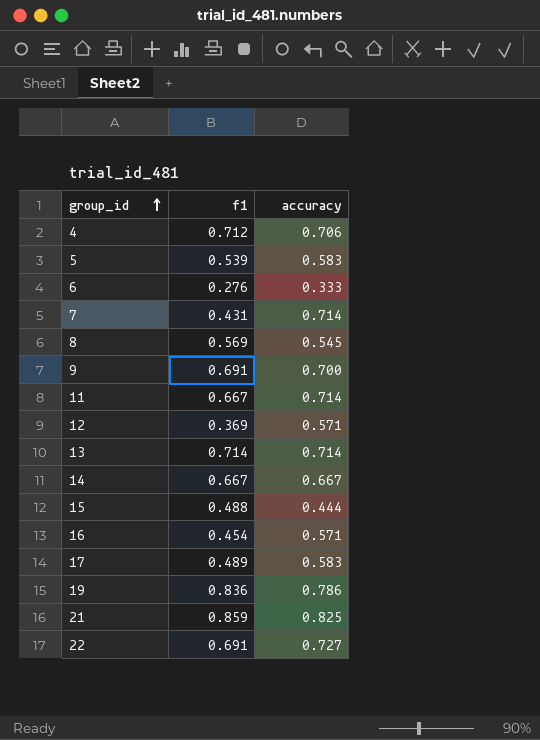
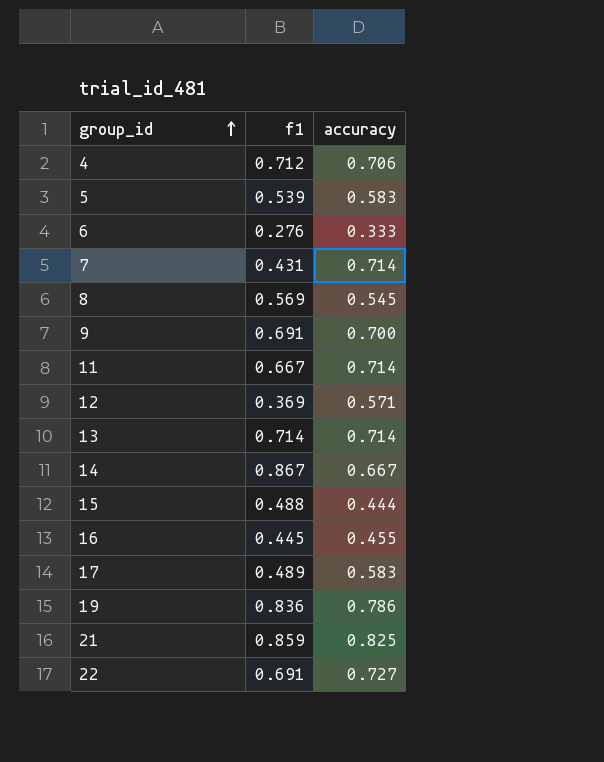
14 | f1: 0.667 -> 0.867
16 | f1: 0.454 -> 0.445
16 | accuracy: 0.571 -> 0.455

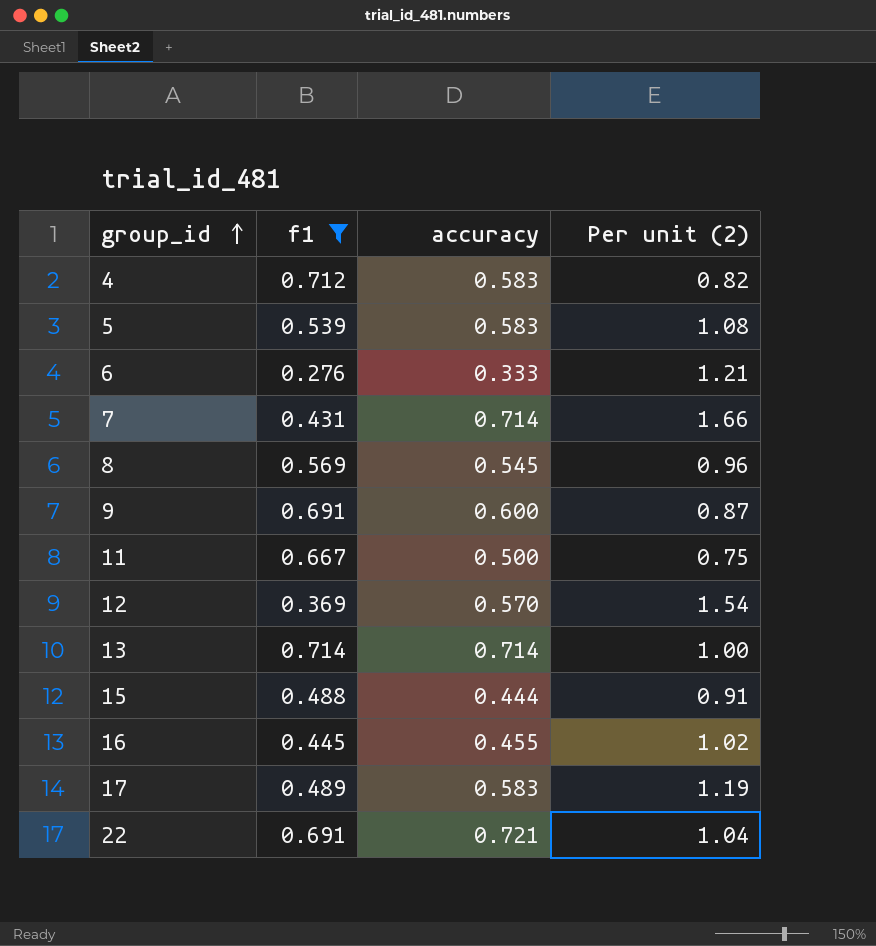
filter: none -> f1 <= 0.714
column Per unit (2) | formula: none -> [accuracy] / [f1]
4 | accuracy: 0.706 -> 0.583
9 | accuracy: 0.700 -> 0.600
11 | accuracy: 0.714 -> 0.500
12 | accuracy: 0.571 -> 0.570
22 | accuracy: 0.727 -> 0.721

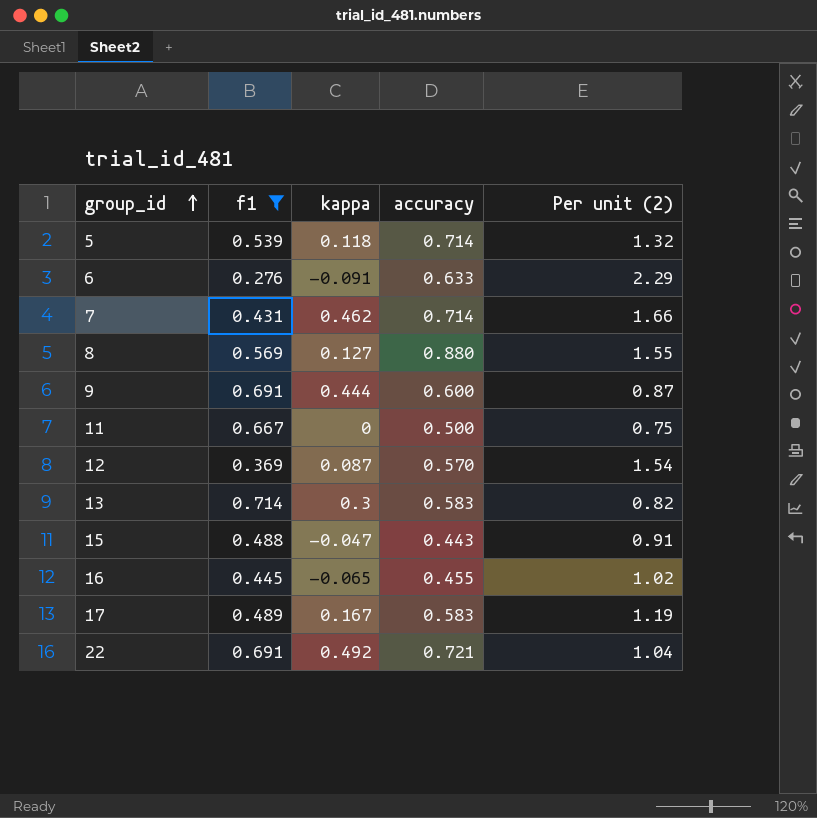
column kappa | position: none -> 3
row 4: 0.712 | 0.583 | 0.82 -> none
5 | accuracy: 0.583 -> 0.714
5 | Per unit (2): 1.08 -> 1.32
6 | accuracy: 0.333 -> 0.633
6 | Per unit (2): 1.21 -> 2.29
8 | accuracy: 0.545 -> 0.880
8 | Per unit (2): 0.96 -> 1.55
13 | accuracy: 0.714 -> 0.583
13 | Per unit (2): 1.00 -> 0.82
15 | accuracy: 0.444 -> 0.443

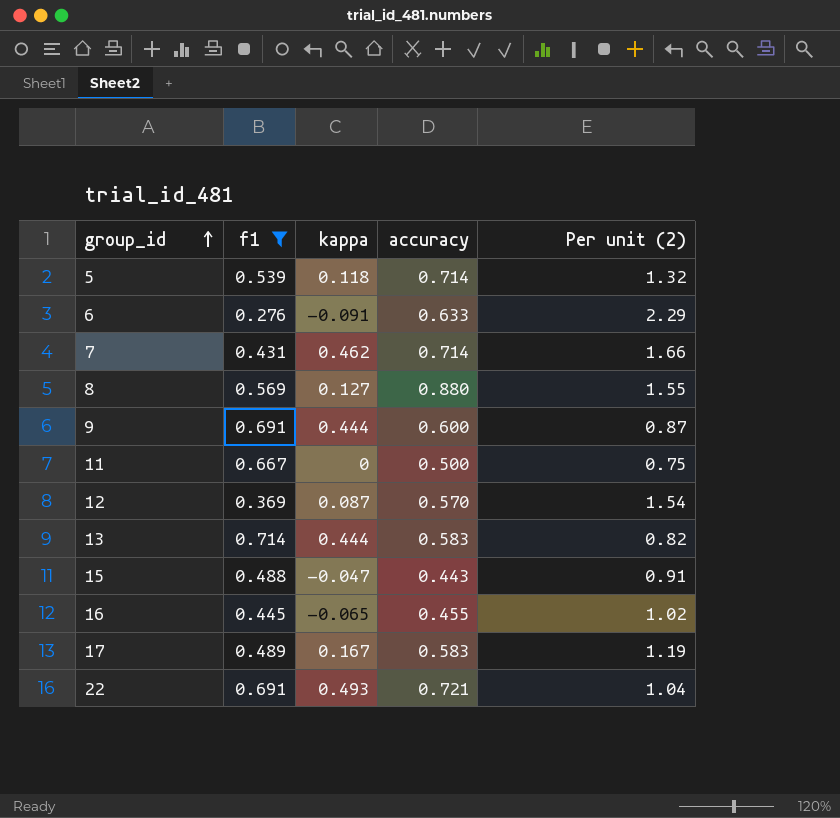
13 | kappa: 0.3 -> 0.444
22 | kappa: 0.492 -> 0.493

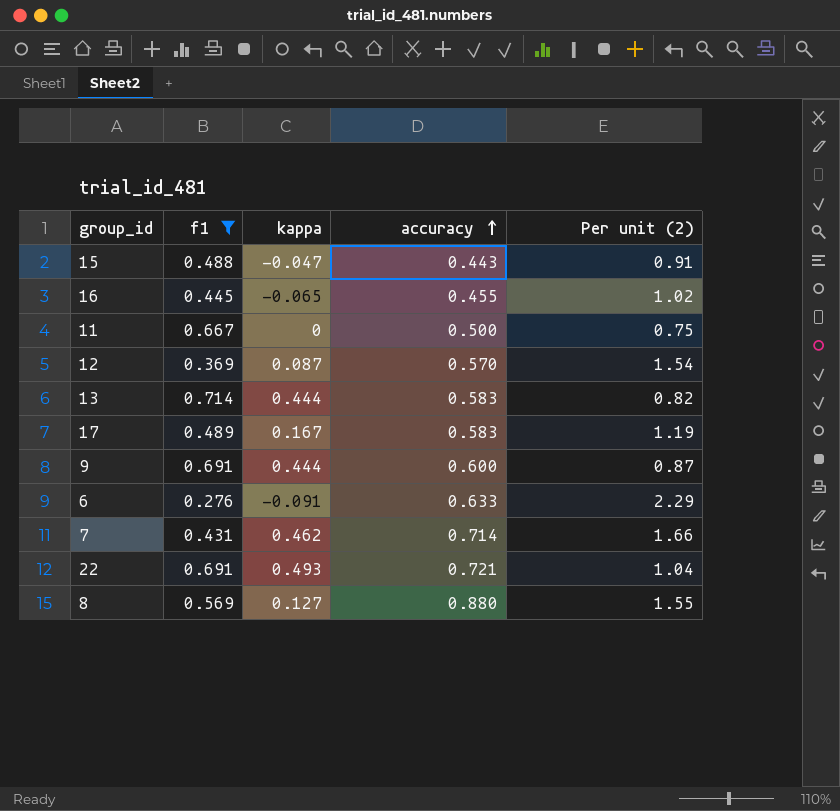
row order: group_id ascending -> accuracy ascending
row 5: 0.539 | 0.118 | 0.714 | 1.32 -> none

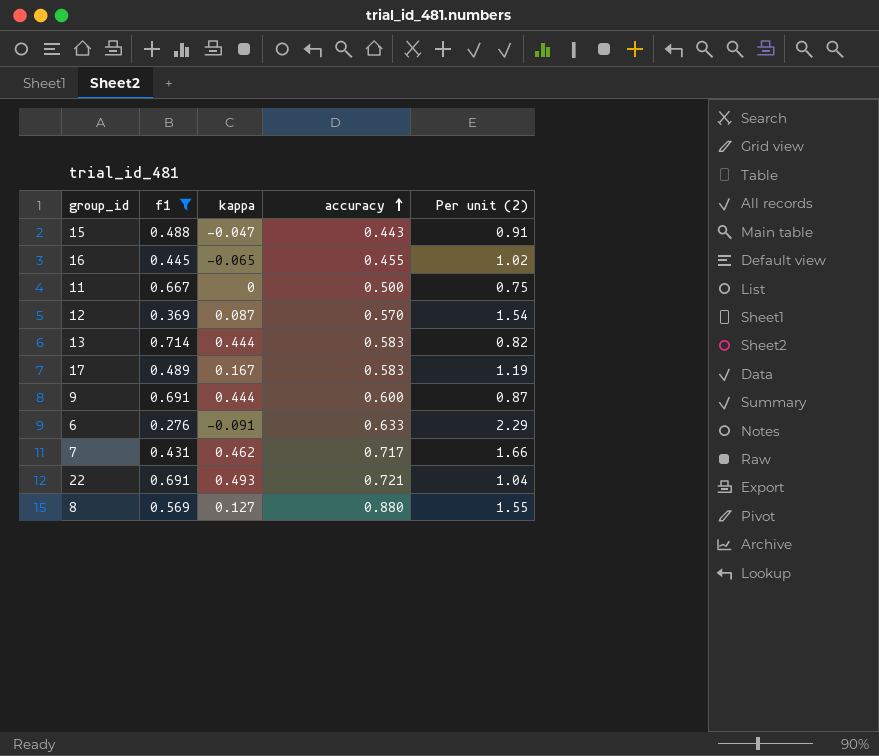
7 | accuracy: 0.714 -> 0.717

